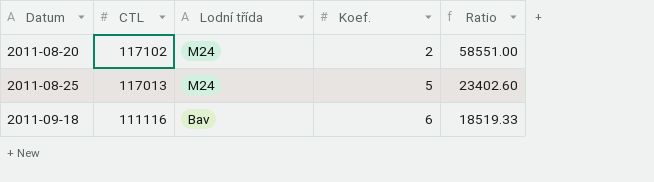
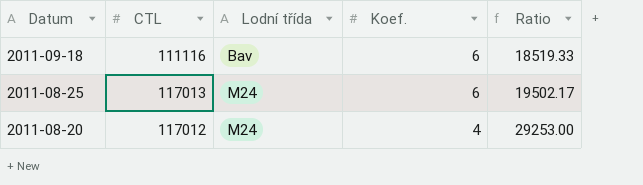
row order: Datum ascending -> Datum descending
2011-08-25 | Koef.: 5 -> 6
2011-08-25 | Ratio: 23402.60 -> 19502.17
2011-08-20 | CTL: 117102 -> 117012
2011-08-20 | Koef.: 2 -> 4
2011-08-20 | Ratio: 58551.00 -> 29253.00

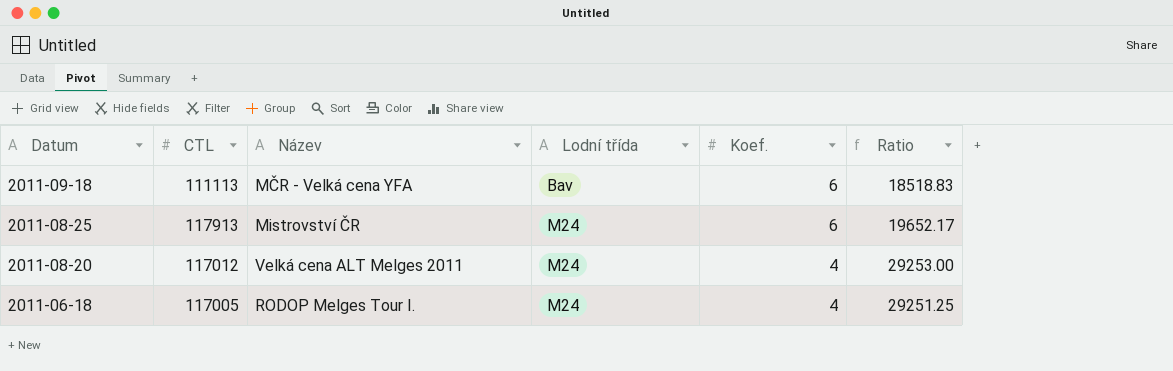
column Název | position: none -> 3
2011-09-18 | CTL: 111116 -> 111113
2011-09-18 | Ratio: 18519.33 -> 18518.83
2011-08-25 | CTL: 117013 -> 117913
2011-08-25 | Ratio: 19502.17 -> 19652.17
row 2011-06-18: none -> 117005 | RODOP Melges Tour I. | M24 | 4 | 29251.25

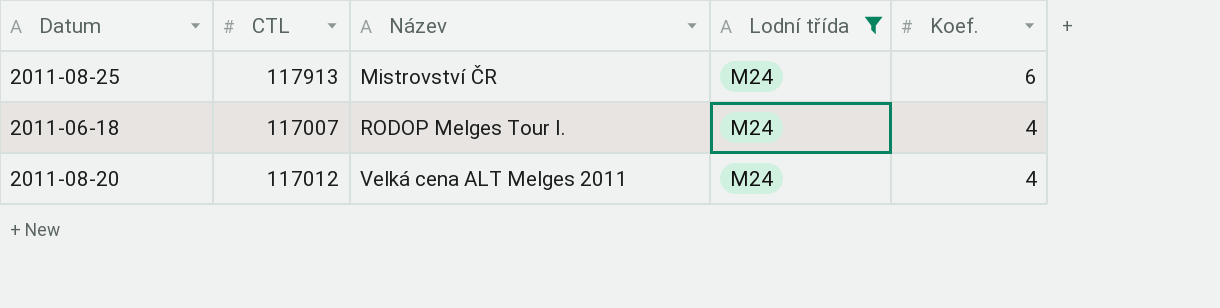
filter: none -> Lodní třída = M24
row order: Datum descending -> Název ascending
column Ratio | formula: [CTL] / [Koef.] -> none
2011-06-18 | CTL: 117005 -> 117007

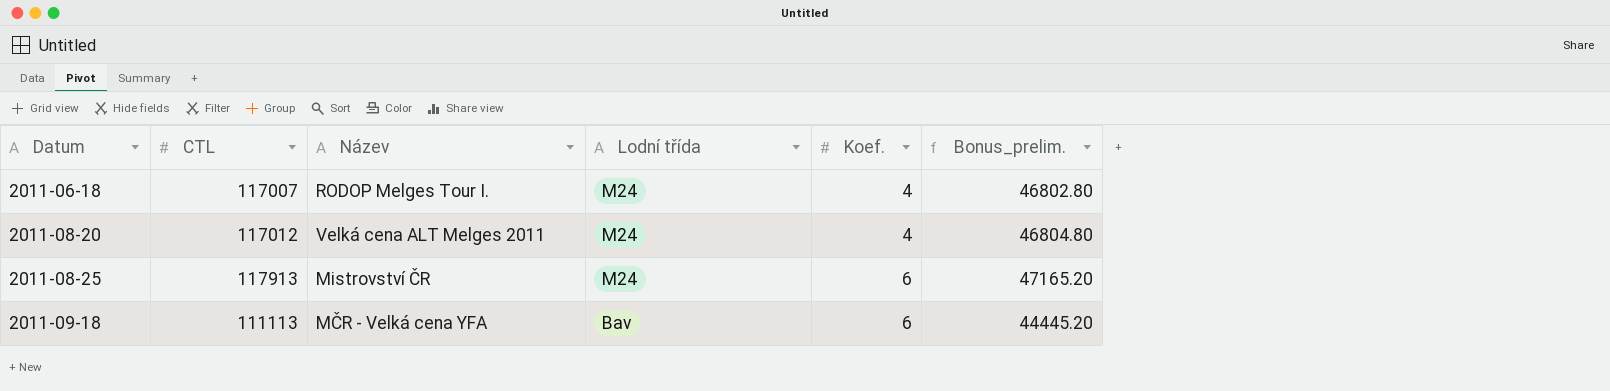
filter: Lodní třída = M24 -> none
row order: Název ascending -> Datum ascending
column Bonus_prelim. | formula: none -> [CTL] * 0.4

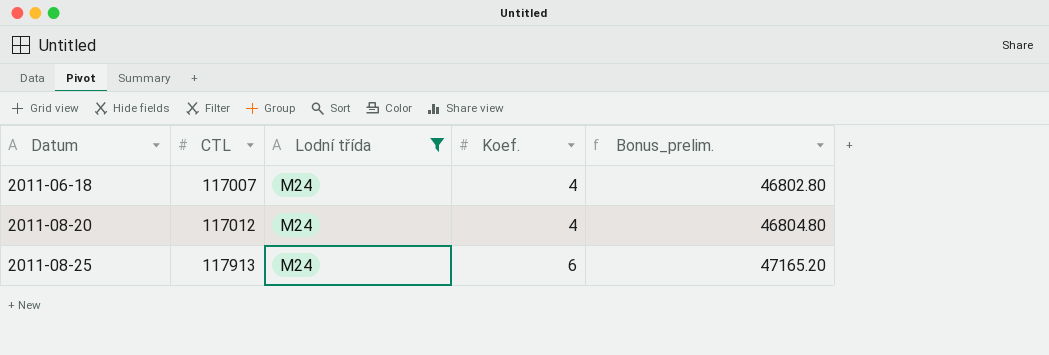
filter: none -> Lodní třída = M24
column Název | position: 3 -> none

